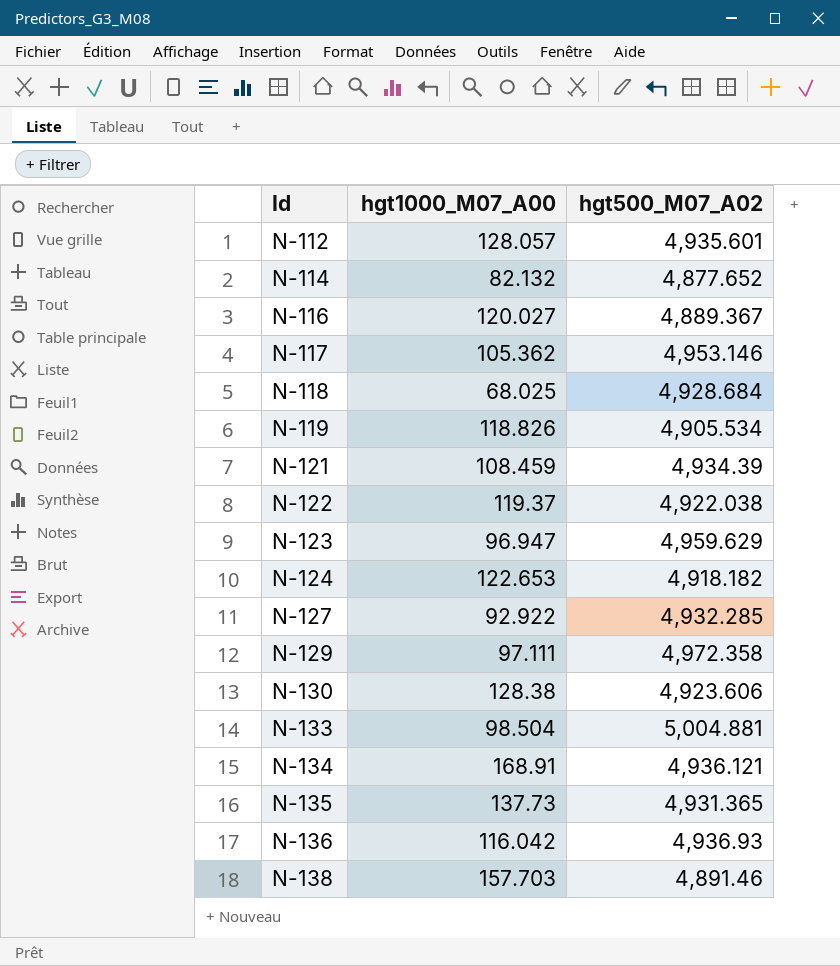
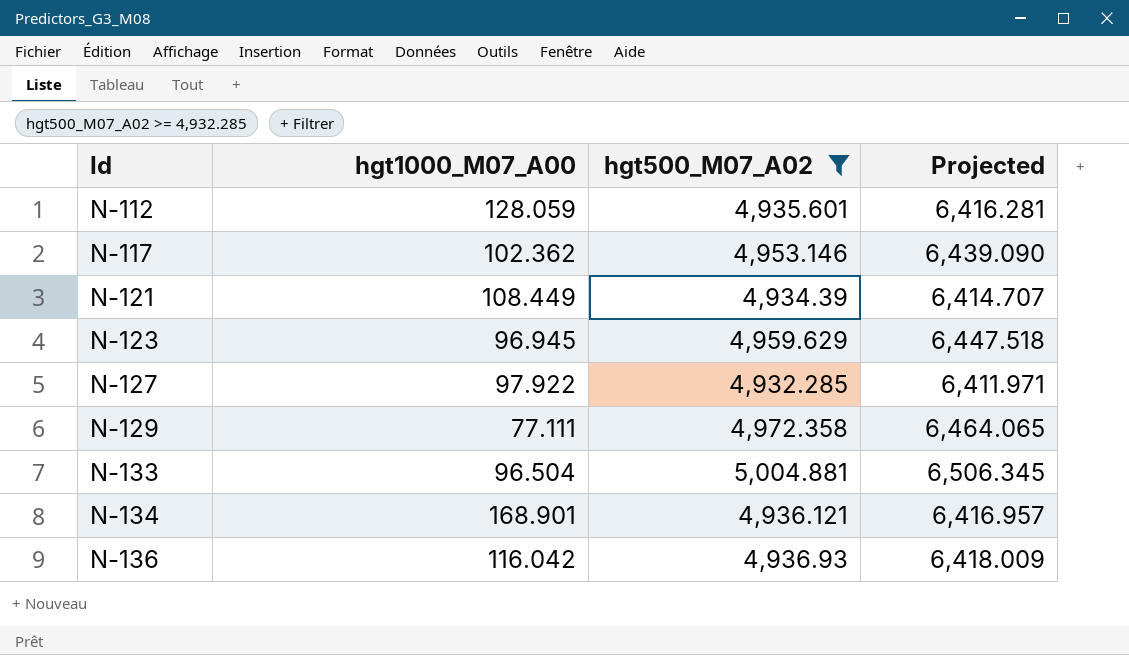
filter: none -> hgt500_M07_A02 >= 4,932.285
column Projected | formula: none -> [hgt500_M07_A02] * 1.3
N-112 | hgt1000_M07_A00: 128.057 -> 128.059
N-117 | hgt1000_M07_A00: 105.362 -> 102.362
N-121 | hgt1000_M07_A00: 108.459 -> 108.449
N-123 | hgt1000_M07_A00: 96.947 -> 96.945
N-127 | hgt1000_M07_A00: 92.922 -> 97.922
N-129 | hgt1000_M07_A00: 97.111 -> 77.111
N-133 | hgt1000_M07_A00: 98.504 -> 96.504
N-134 | hgt1000_M07_A00: 168.91 -> 168.901

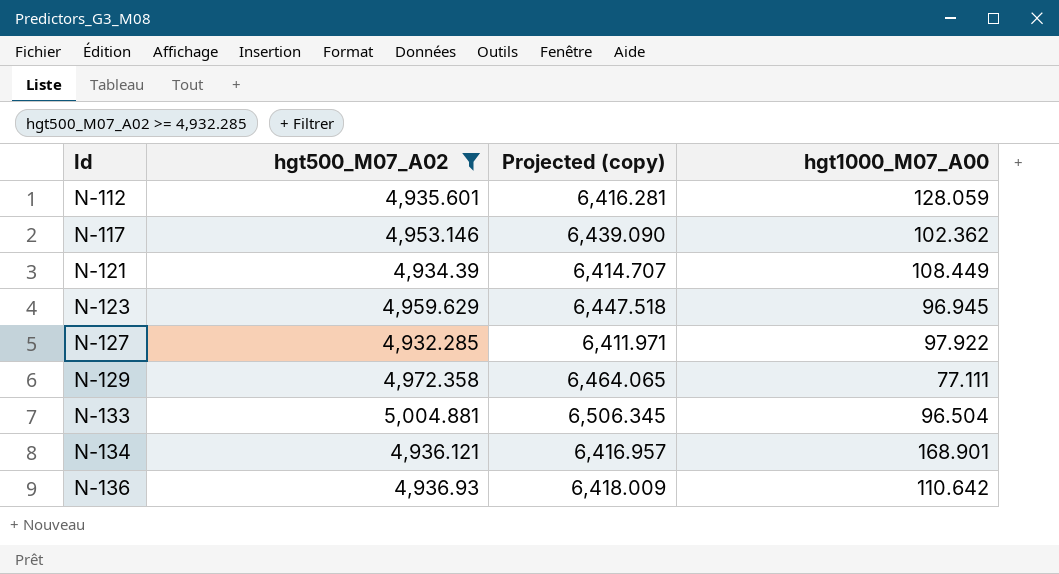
column name: Projected -> Projected (copy)
column hgt1000_M07_A00 | position: 2 -> 4
N-136 | hgt1000_M07_A00: 116.042 -> 110.642

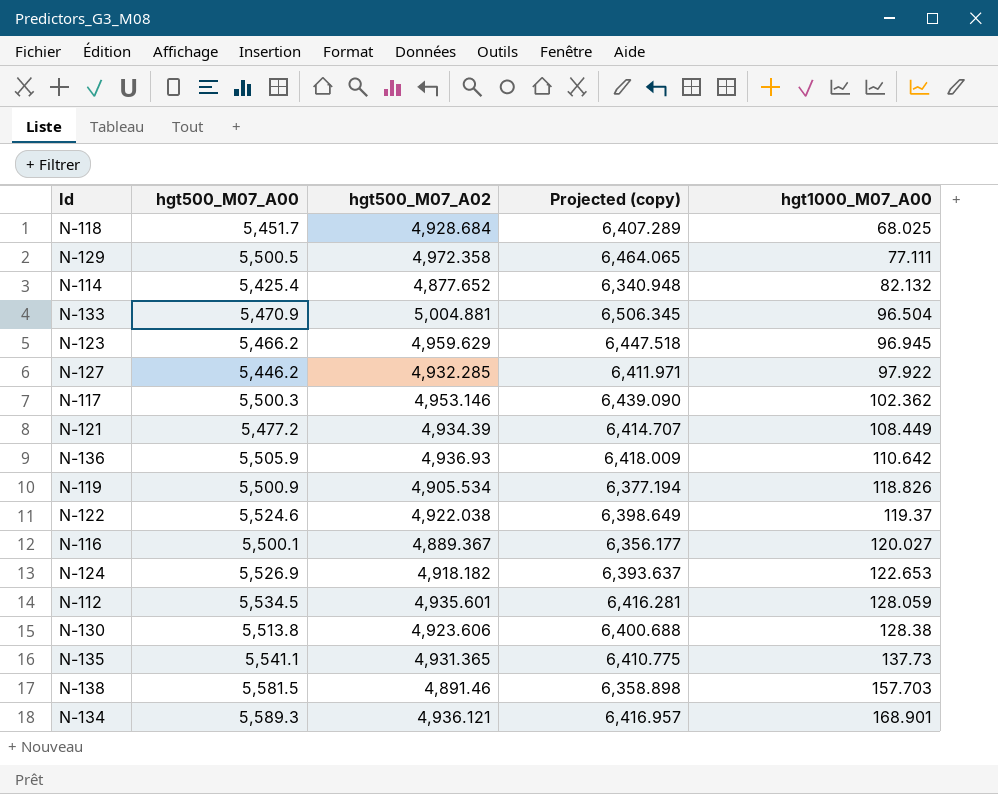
filter: hgt500_M07_A02 >= 4,932.285 -> none
row order: Id ascending -> hgt1000_M07_A00 ascending
column hgt500_M07_A00 | position: none -> 2

